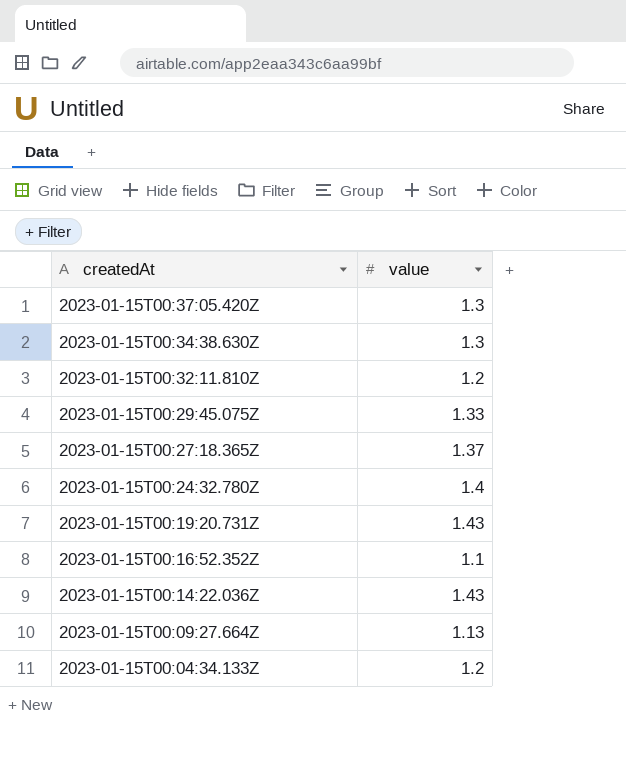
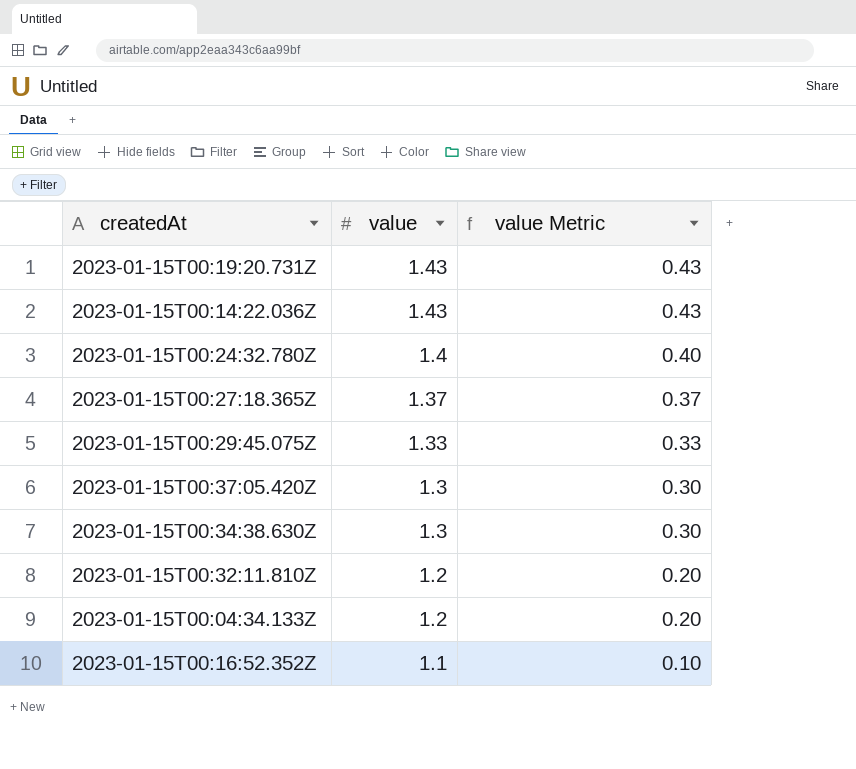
row order: createdAt descending -> value descending
column value Metric | formula: none -> [value] - 1
row 2023-01-15T00:09:27.664Z: 1.13 -> none

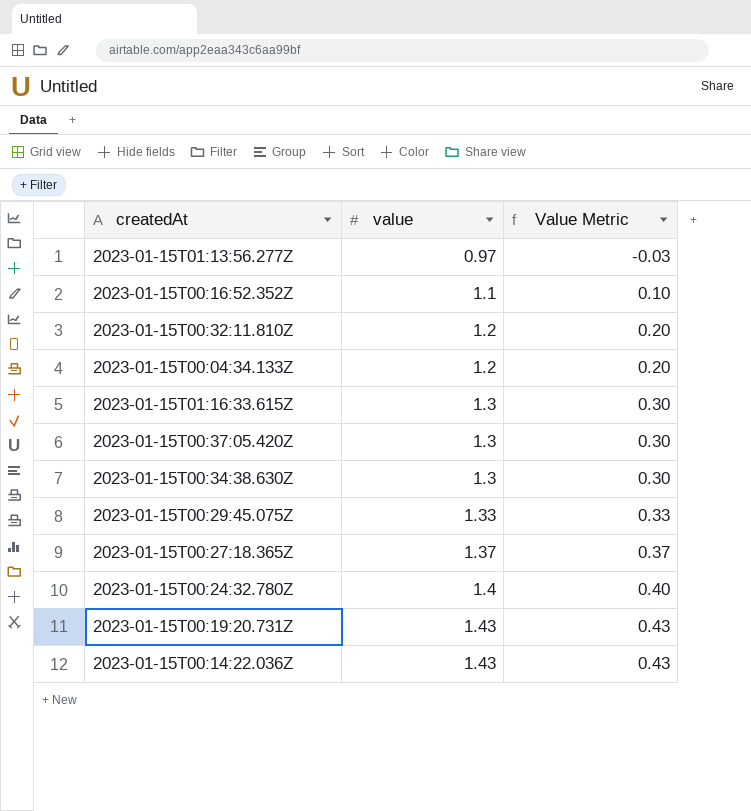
row order: value descending -> value ascending
column name: value Metric -> Value Metric
row 2023-01-15T01:13:56.277Z: none -> 0.97 | -0.03
row 2023-01-15T01:16:33.615Z: none -> 1.3 | 0.30

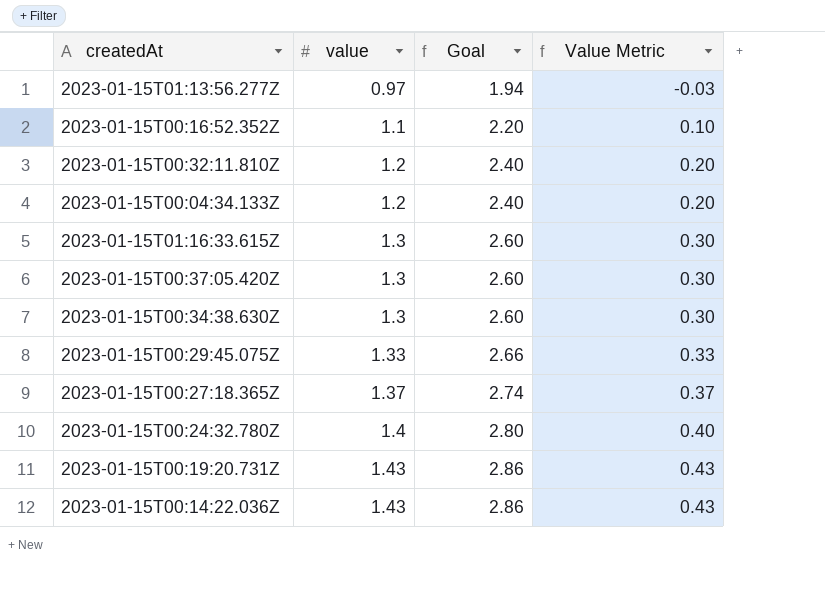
column Goal | formula: none -> [value] * 2

